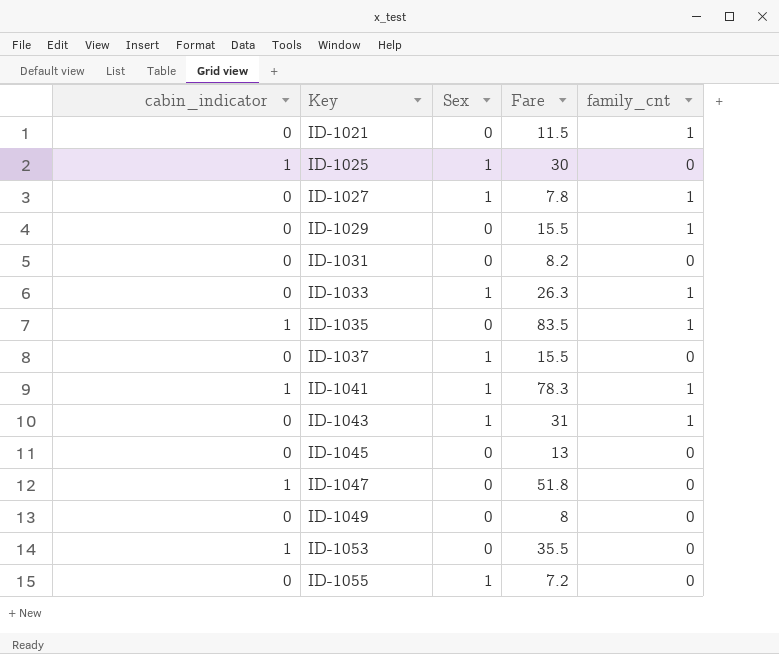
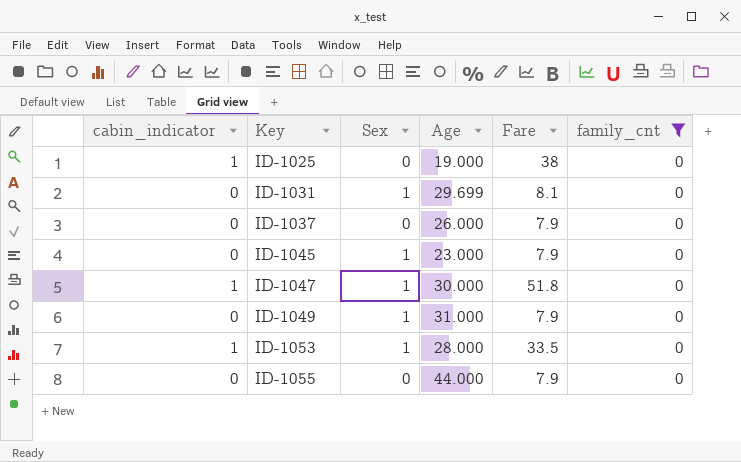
filter: none -> family_cnt = 0
column Age | position: none -> 4
ID-1025 | Sex: 1 -> 0
ID-1025 | Fare: 30 -> 38
ID-1031 | Sex: 0 -> 1
ID-1031 | Fare: 8.2 -> 8.1
ID-1037 | Sex: 1 -> 0
ID-1037 | Fare: 15.5 -> 7.9
ID-1045 | Sex: 0 -> 1
ID-1045 | Fare: 13 -> 7.9
ID-1047 | Sex: 0 -> 1
ID-1049 | Sex: 0 -> 1
ID-1049 | Fare: 8 -> 7.9
ID-1053 | Sex: 0 -> 1
ID-1053 | Fare: 35.5 -> 33.5
ID-1055 | Sex: 1 -> 0
ID-1055 | Fare: 7.2 -> 7.9

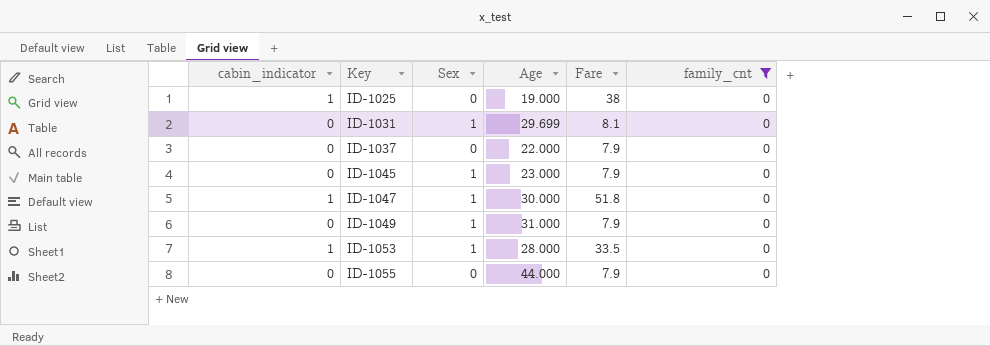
ID-1037 | Age: 26.000 -> 22.000

